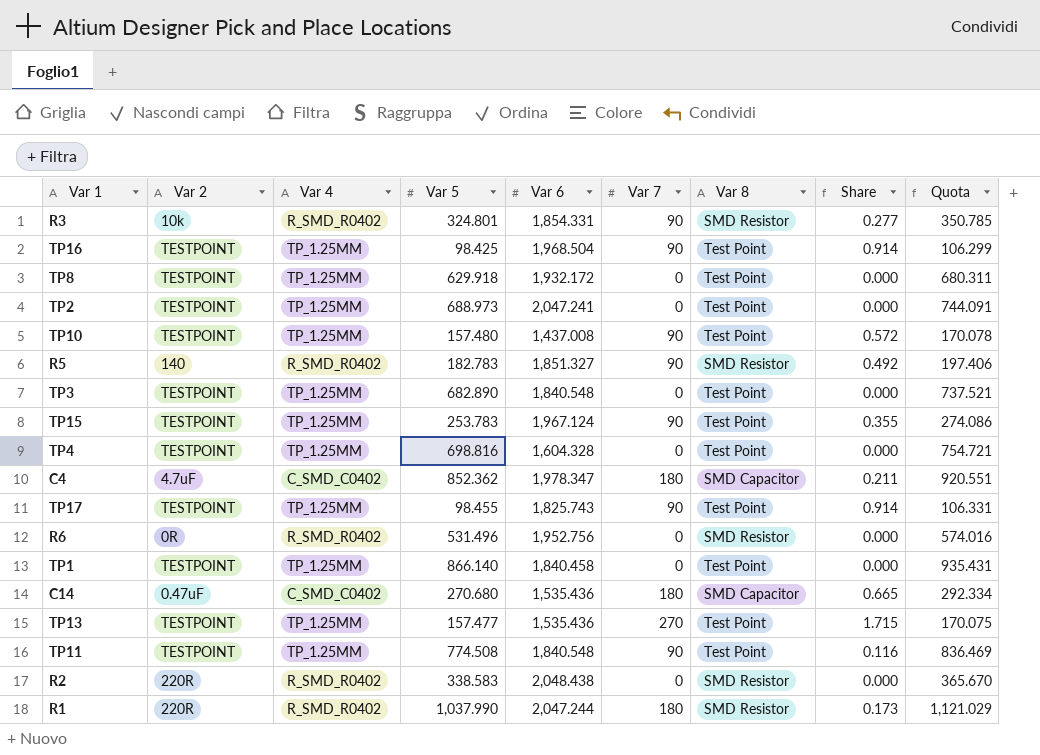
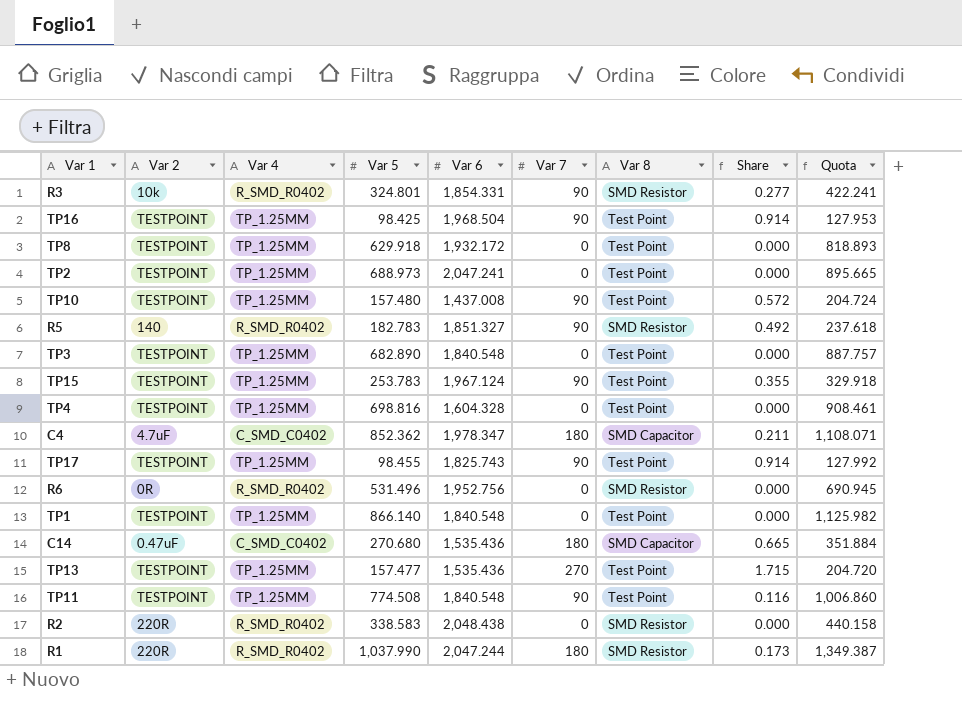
column Quota | formula: [Var 5] * 1.08 -> [Var 5] * 1.3
TP1 | Var 6: 1,840.458 -> 1,840.548

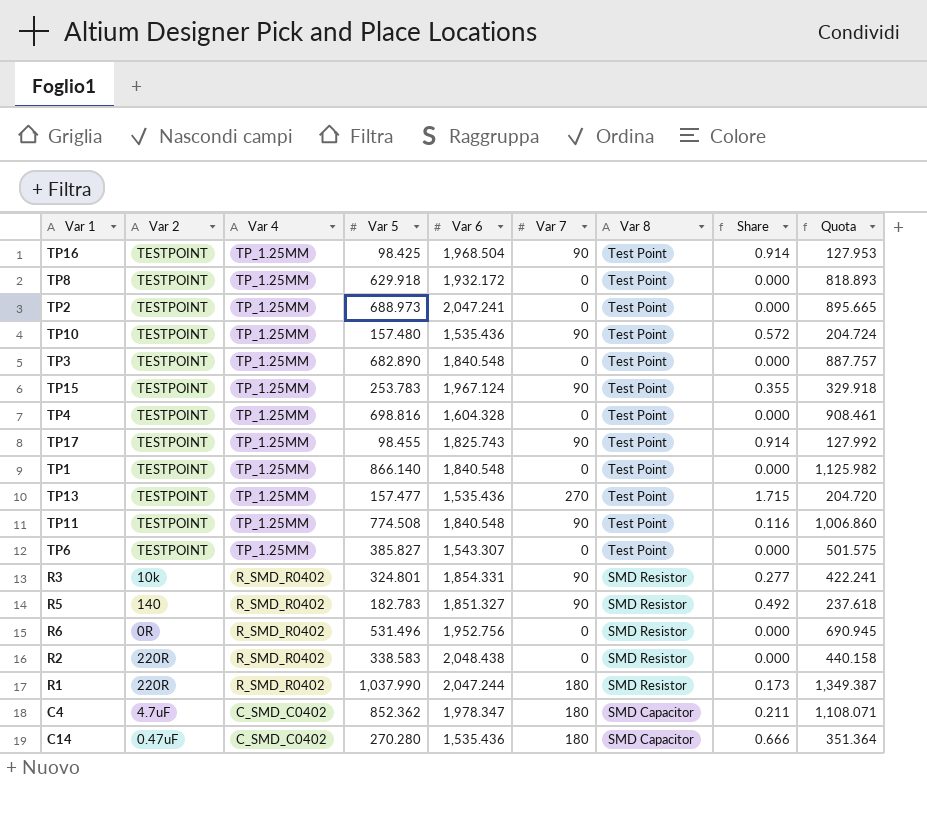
row order: none -> Var 4 descending
TP10 | Var 6: 1,437.008 -> 1,535.436
row TP6: none -> TESTPOINT | TP_1.25MM | 385.827 | 1,543.307 | 0 | Test Point | 0.000 | 501.575
C14 | Var 5: 270.680 -> 270.280
C14 | Share: 0.665 -> 0.666
C14 | Quota: 351.884 -> 351.364

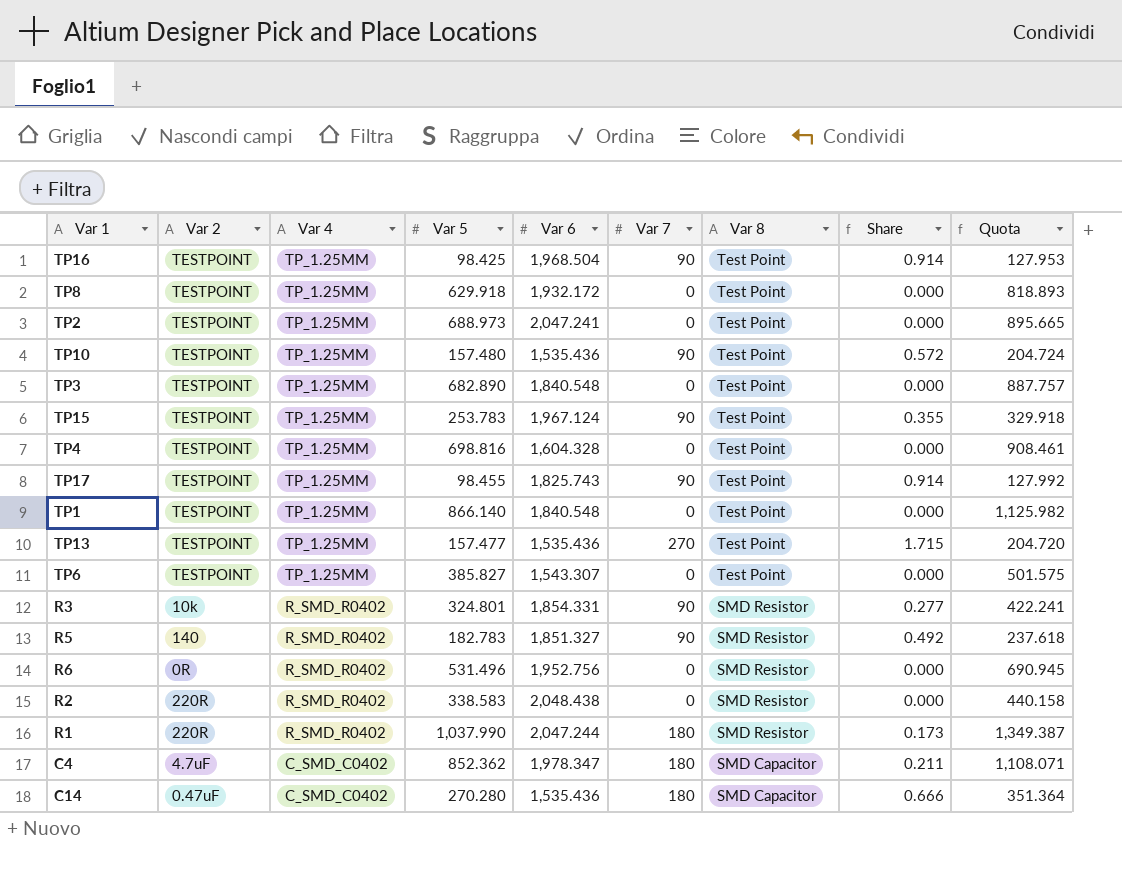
row TP11: TESTPOINT | TP_1.25MM | 774.508 | 1,840.548 | 90 | Test Point | 0.116 | 1,006.860 -> none

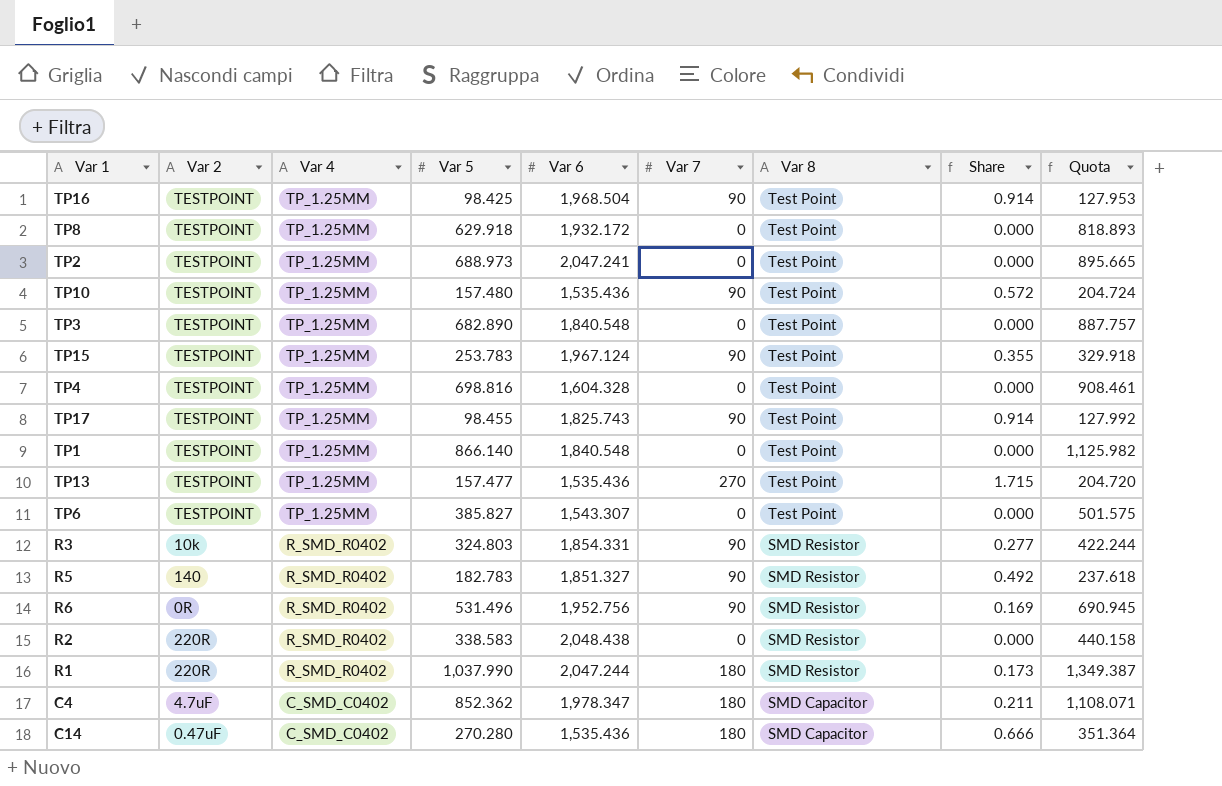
R3 | Var 5: 324.801 -> 324.803
R3 | Quota: 422.241 -> 422.244
R6 | Var 7: 0 -> 90
R6 | Share: 0.000 -> 0.169

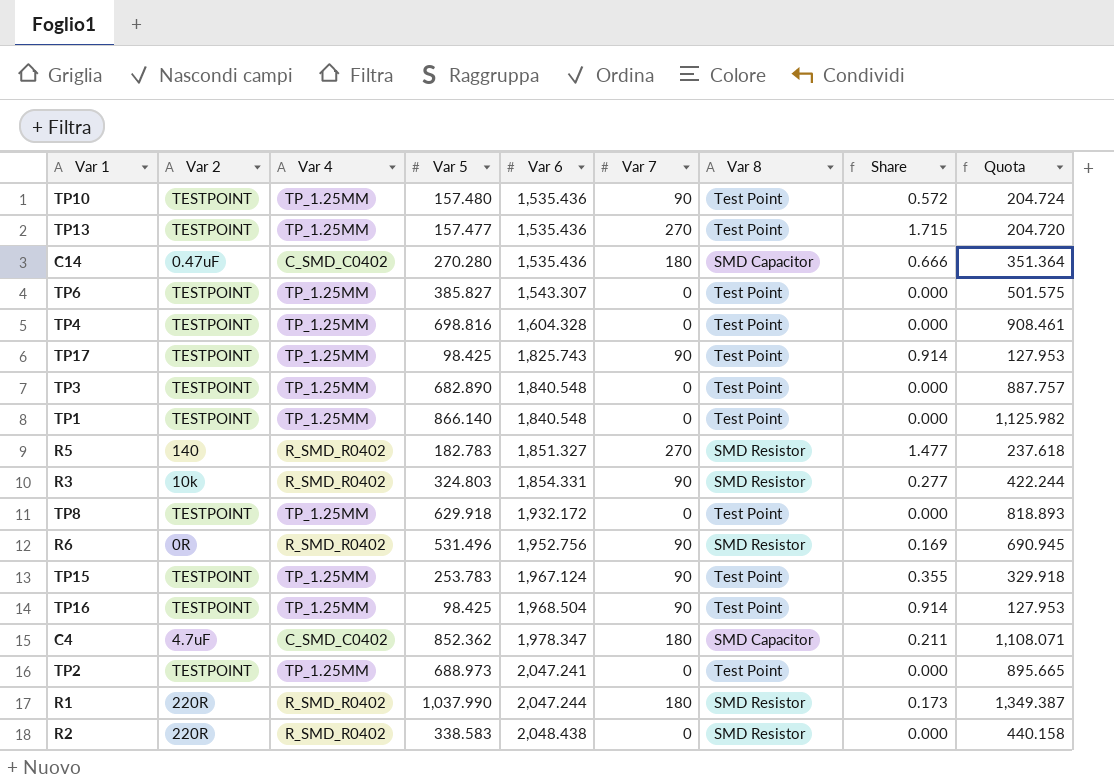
row order: Var 4 descending -> Var 6 ascending
TP17 | Var 5: 98.455 -> 98.425
TP17 | Quota: 127.992 -> 127.953
R5 | Var 7: 90 -> 270
R5 | Share: 0.492 -> 1.477

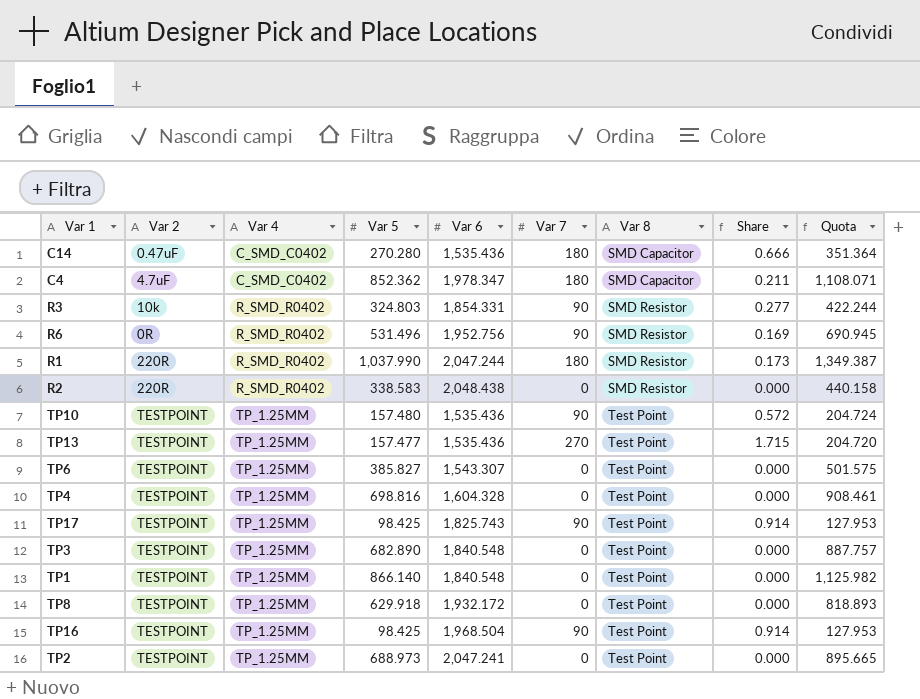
row order: Var 6 ascending -> Var 4 ascending
row R5: 140 | R_SMD_R0402 | 182.783 | 1,851.327 | 270 | SMD Resistor | 1.477 | 237.618 -> none
row TP15: TESTPOINT | TP_1.25MM | 253.783 | 1,967.124 | 90 | Test Point | 0.355 | 329.918 -> none

